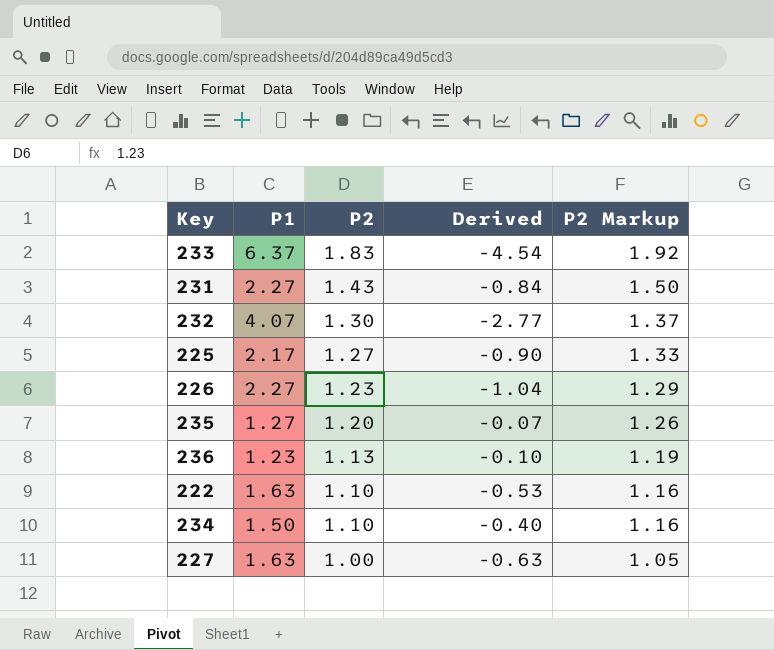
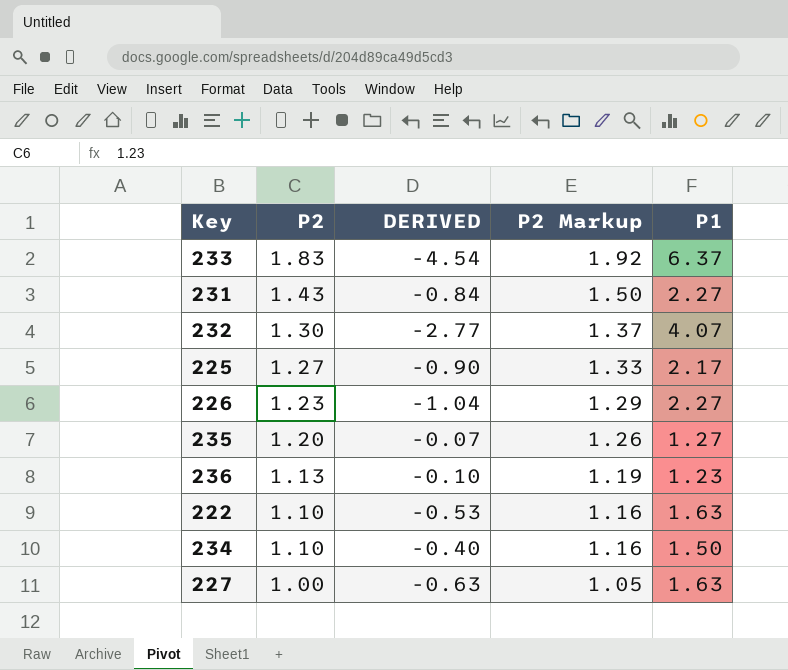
column name: Derived -> DERIVED
column P1 | position: 2 -> 5

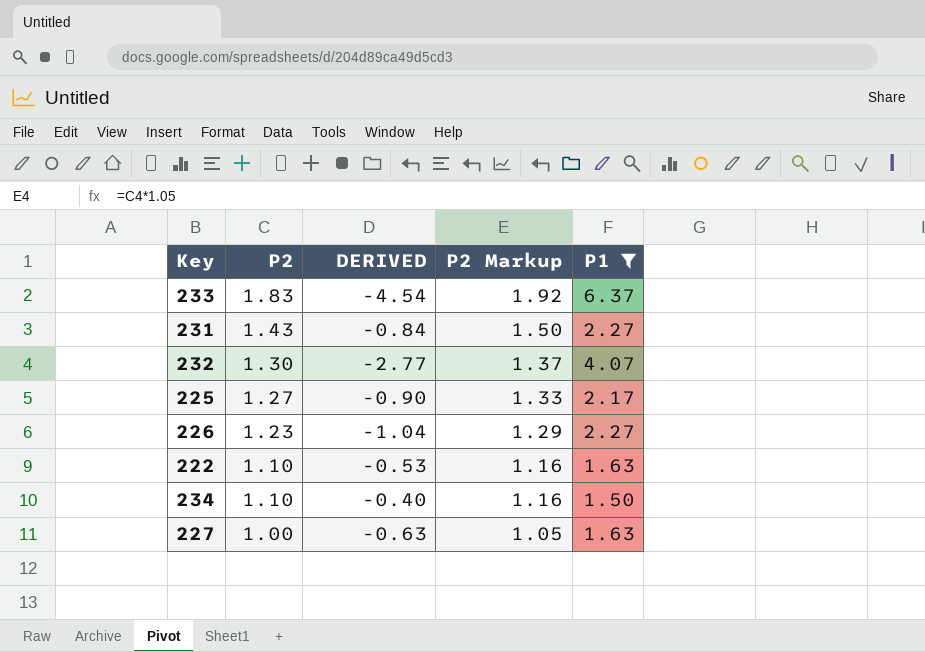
filter: none -> P1 >= 1.50

